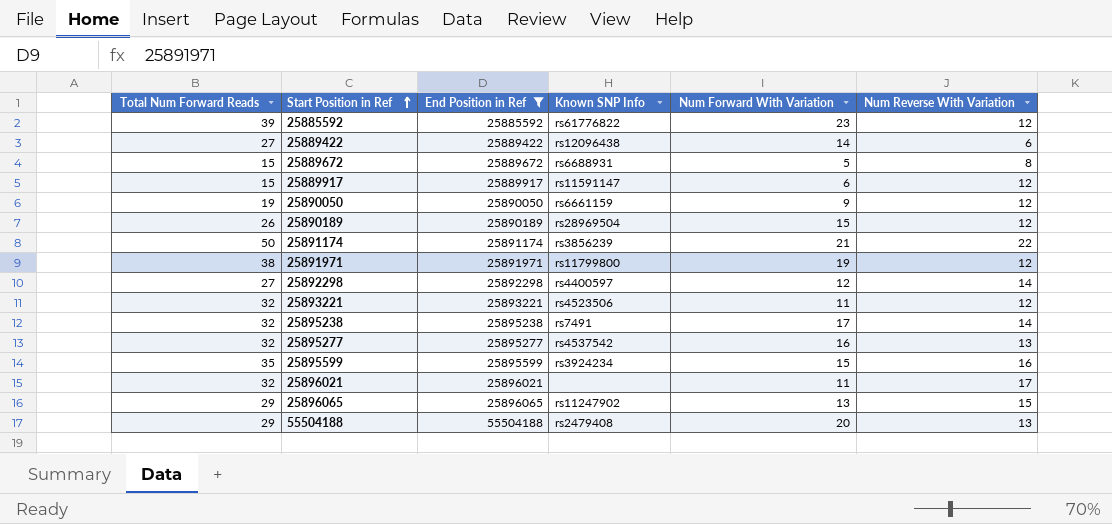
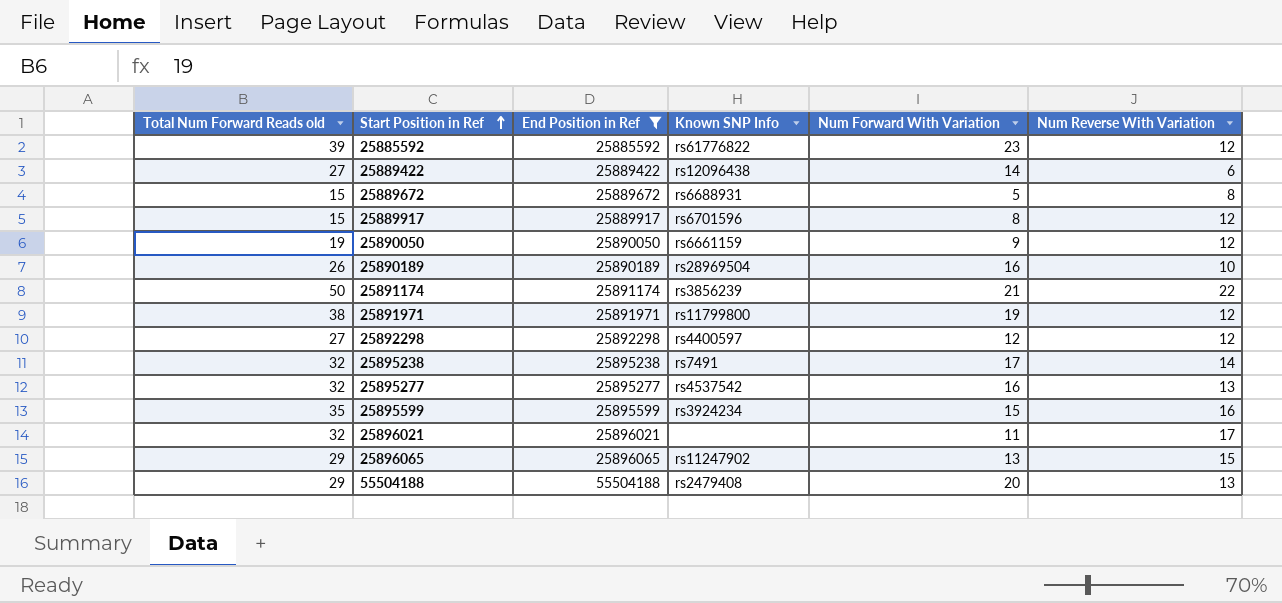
column name: Total Num Forward Reads -> Total Num Forward Reads old
row 25893221: 32 | 25893221 | rs4523506 | 11 | 12 -> none
25889917 | Known SNP Info: rs11591147 -> rs6701596
25889917 | Num Forward With Variation: 6 -> 8
25890189 | Num Forward With Variation: 15 -> 16
25890189 | Num Reverse With Variation: 12 -> 10
25892298 | Num Reverse With Variation: 14 -> 12

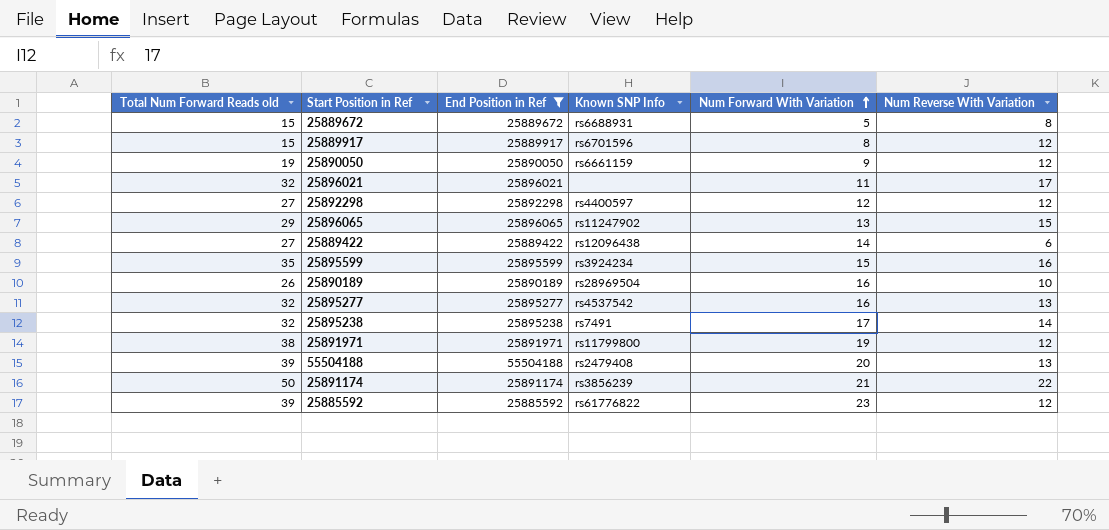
row order: Start Position in Ref ascending -> Num Forward With Variation ascending
55504188 | Total Num Forward Reads old: 29 -> 39

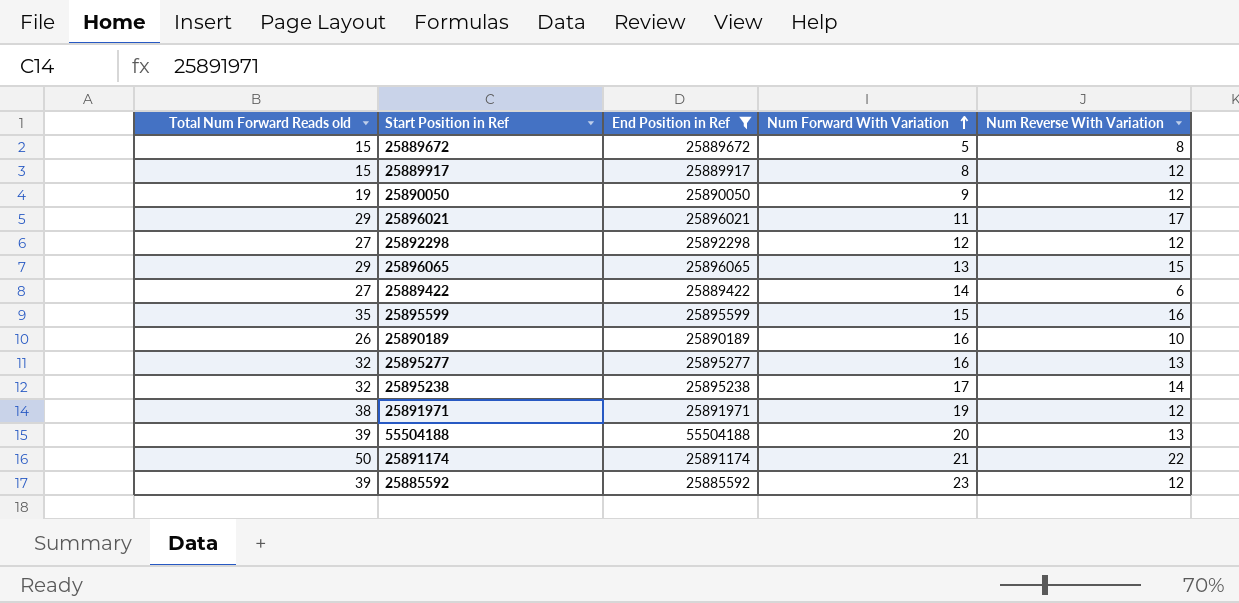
column Known SNP Info | position: 4 -> none
25896021 | Total Num Forward Reads old: 32 -> 29

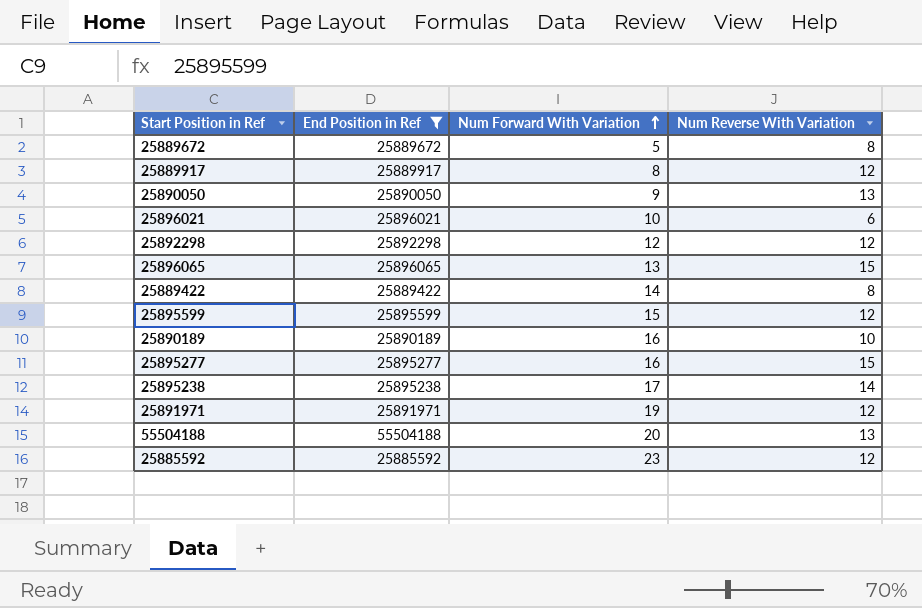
column Total Num Forward Reads old | position: 1 -> none
row 25891174: 50 | 25891174 | 21 | 22 -> none
25890050 | Num Reverse With Variation: 12 -> 13
25896021 | Num Forward With Variation: 11 -> 10
25896021 | Num Reverse With Variation: 17 -> 6
25889422 | Num Reverse With Variation: 6 -> 8
25895599 | Num Reverse With Variation: 16 -> 12
25895277 | Num Reverse With Variation: 13 -> 15

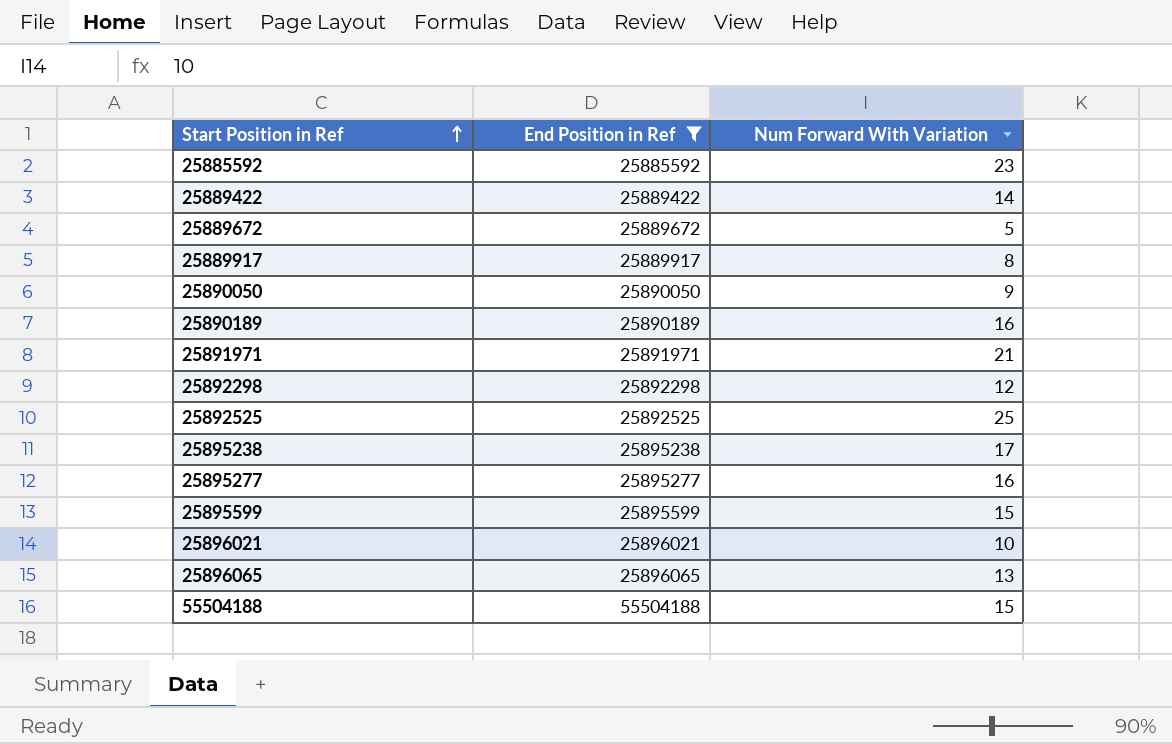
row order: Num Forward With Variation ascending -> Start Position in Ref ascending
column Num Reverse With Variation | position: 4 -> none
25891971 | Num Forward With Variation: 19 -> 21
row 25892525: none -> 25892525 | 25
55504188 | Num Forward With Variation: 20 -> 15

